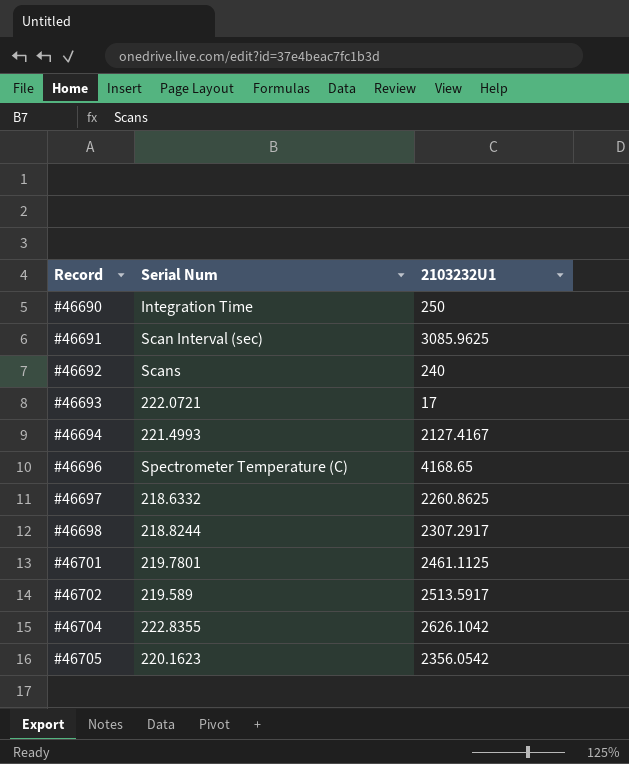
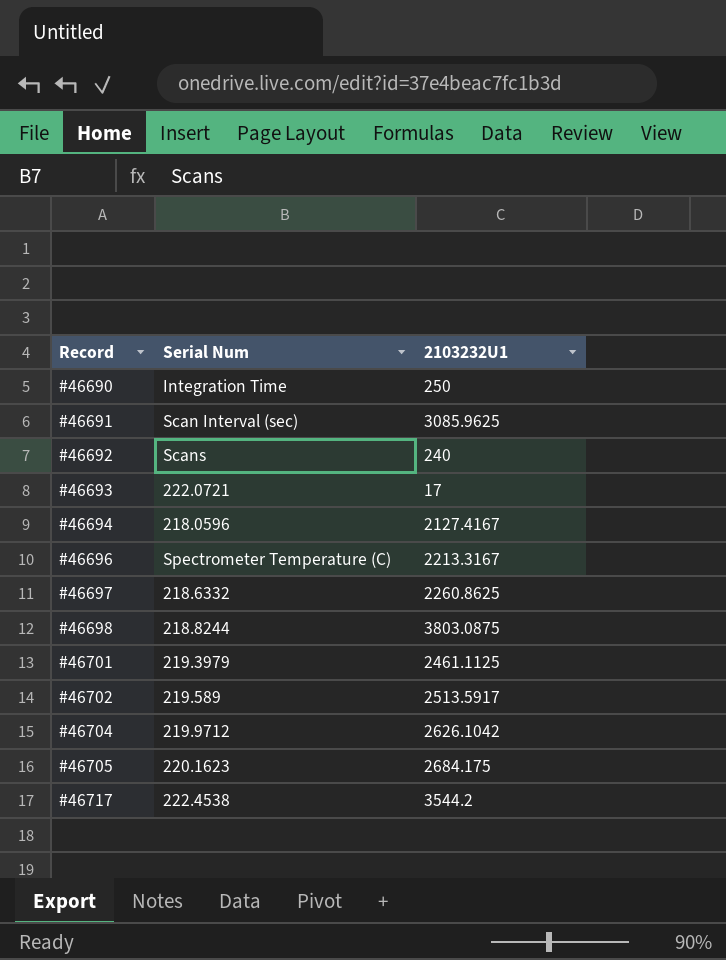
#46694 | Serial Num: 221.4993 -> 218.0596
#46696 | 2103232U1: 4168.65 -> 2213.3167
#46698 | 2103232U1: 2307.2917 -> 3803.0875
#46701 | Serial Num: 219.7801 -> 219.3979
#46704 | Serial Num: 222.8355 -> 219.9712
#46705 | 2103232U1: 2356.0542 -> 2684.175
row #46717: none -> 222.4538 | 3544.2

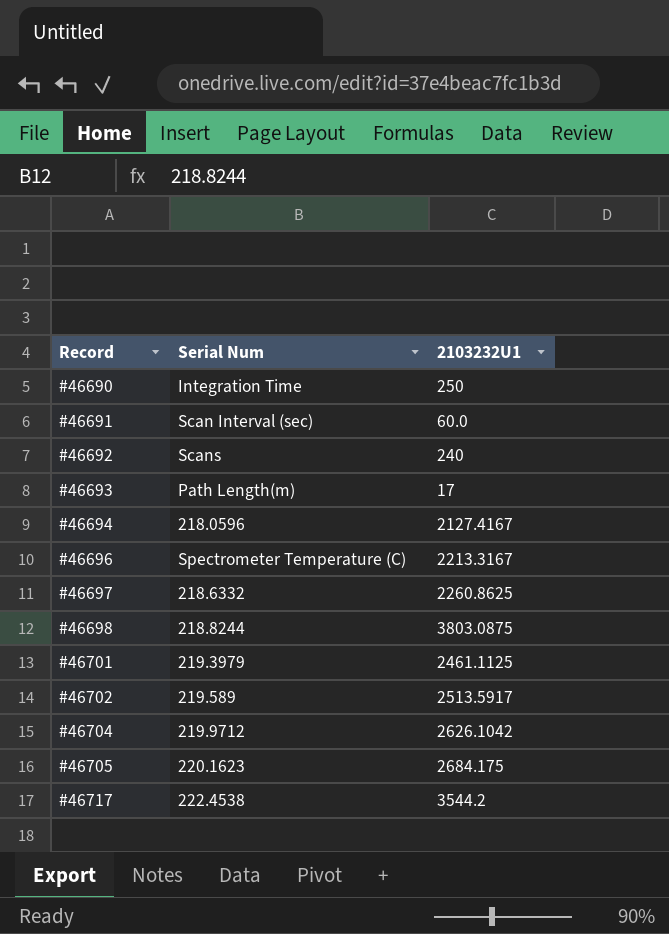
#46691 | 2103232U1: 3085.9625 -> 60.0
#46693 | Serial Num: 222.0721 -> Path Length(m)

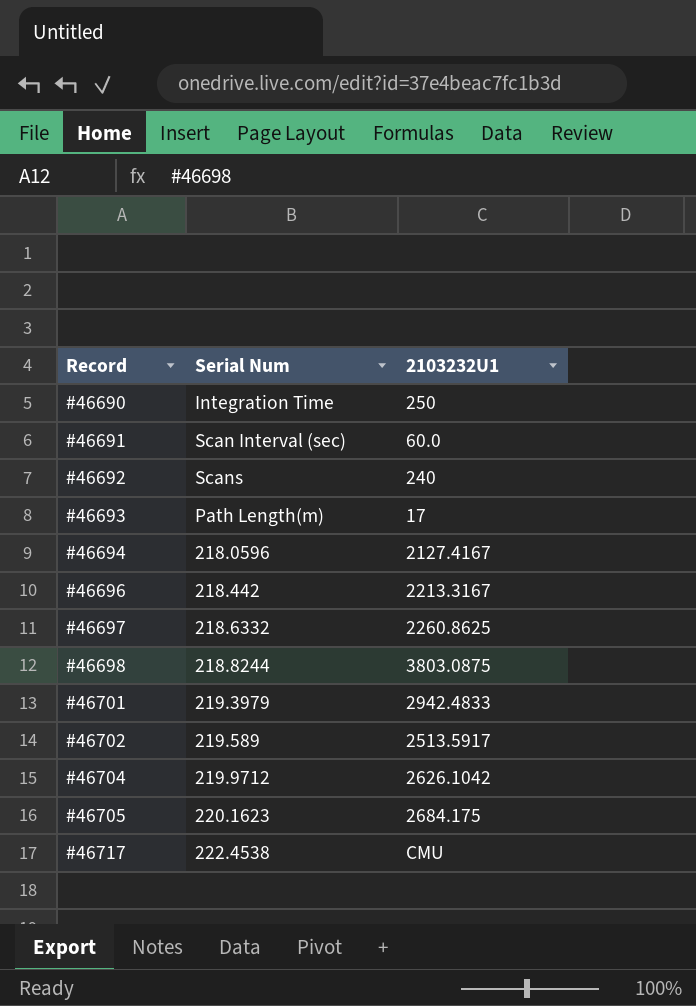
#46696 | Serial Num: Spectrometer Temperature (C) -> 218.442
#46701 | 2103232U1: 2461.1125 -> 2942.4833
#46717 | 2103232U1: 3544.2 -> CMU

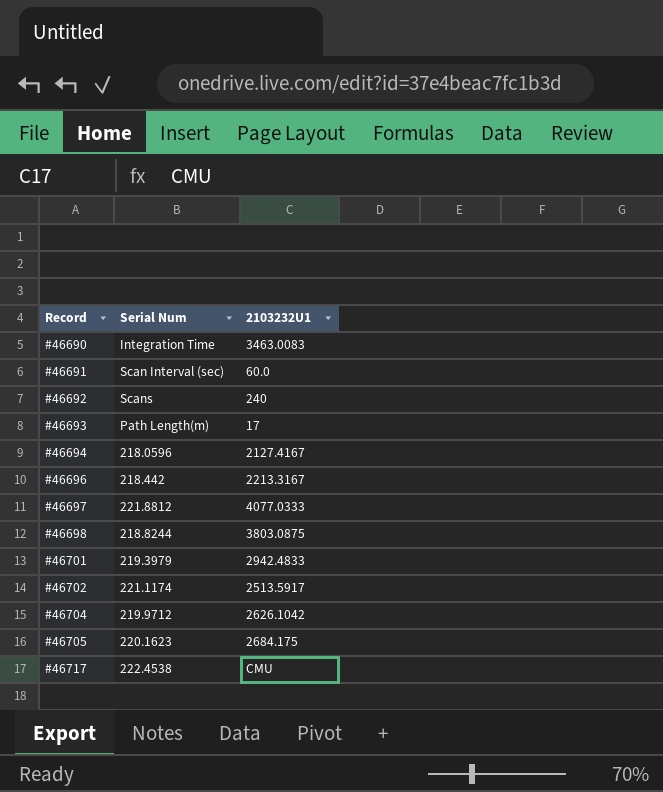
#46690 | 2103232U1: 250 -> 3463.0083
#46697 | Serial Num: 218.6332 -> 221.8812
#46697 | 2103232U1: 2260.8625 -> 4077.0333
#46702 | Serial Num: 219.589 -> 221.1174

